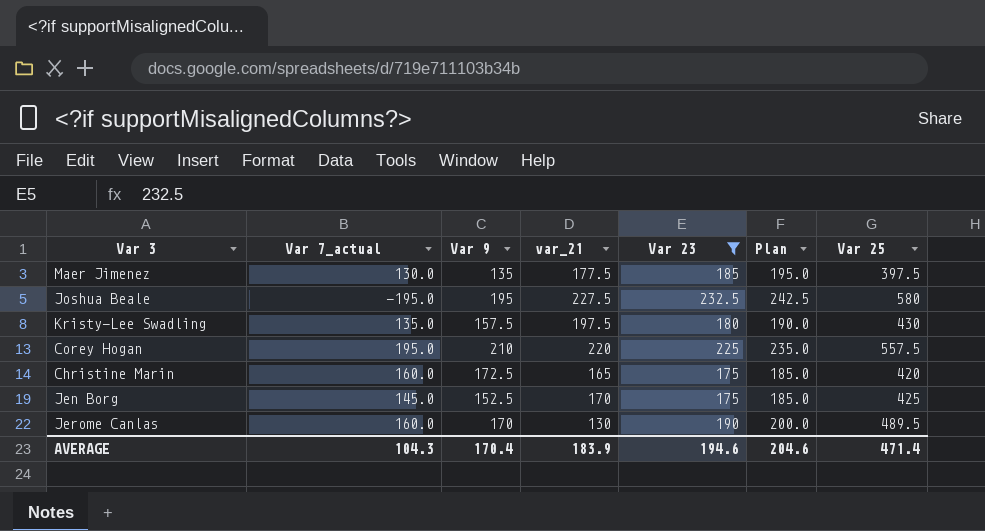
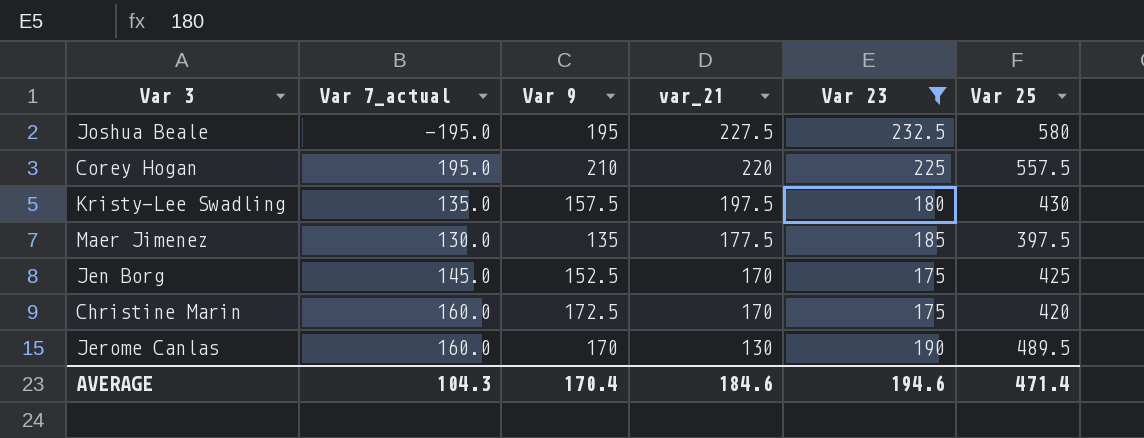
row order: none -> var_21 descending
column Plan | formula: [Var 23] + 10 -> none
Christine Marin | var_21: 165 -> 170
AVERAGE | var_21: 183.9 -> 184.6

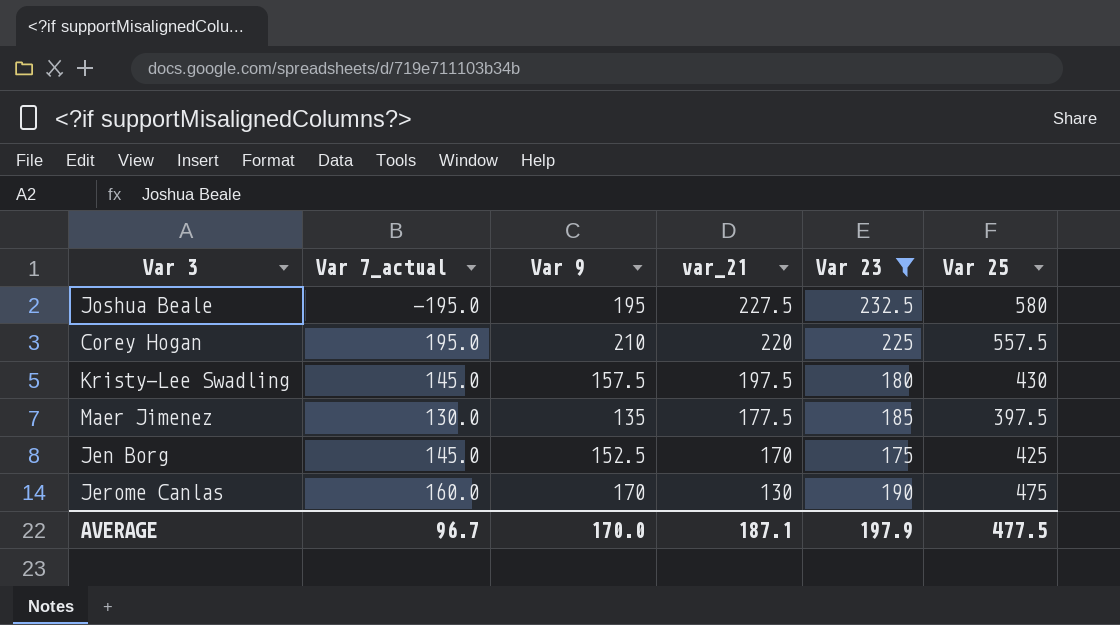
row Christine Marin: 160.0 | 172.5 | 170 | 175 | 420 -> none
Kristy-Lee Swadling | Var 7_actual: 135.0 -> 145.0
Jerome Canlas | Var 25: 489.5 -> 475
AVERAGE | Var 7_actual: 104.3 -> 96.7
AVERAGE | Var 9: 170.4 -> 170.0
AVERAGE | var_21: 184.6 -> 187.1
AVERAGE | Var 23: 194.6 -> 197.9
AVERAGE | Var 25: 471.4 -> 477.5

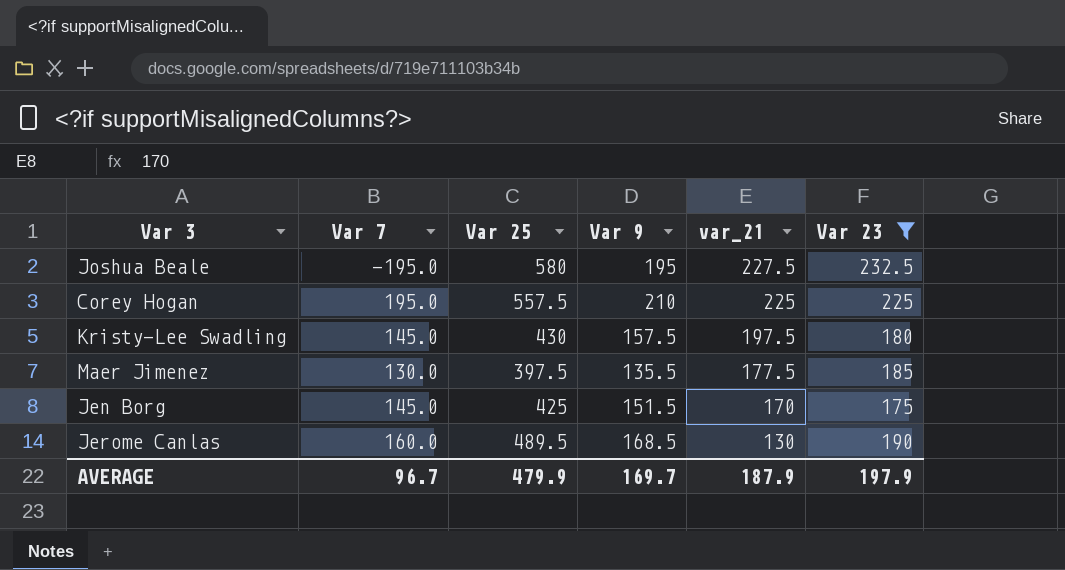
column name: Var 7_actual -> Var 7
column Var 25 | position: 6 -> 3
Corey Hogan | var_21: 220 -> 225
Maer Jimenez | Var 9: 135 -> 135.5
Jen Borg | Var 9: 152.5 -> 151.5
Jerome Canlas | Var 25: 475 -> 489.5
Jerome Canlas | Var 9: 170 -> 168.5
AVERAGE | Var 25: 477.5 -> 479.9
AVERAGE | Var 9: 170.0 -> 169.7
AVERAGE | var_21: 187.1 -> 187.9

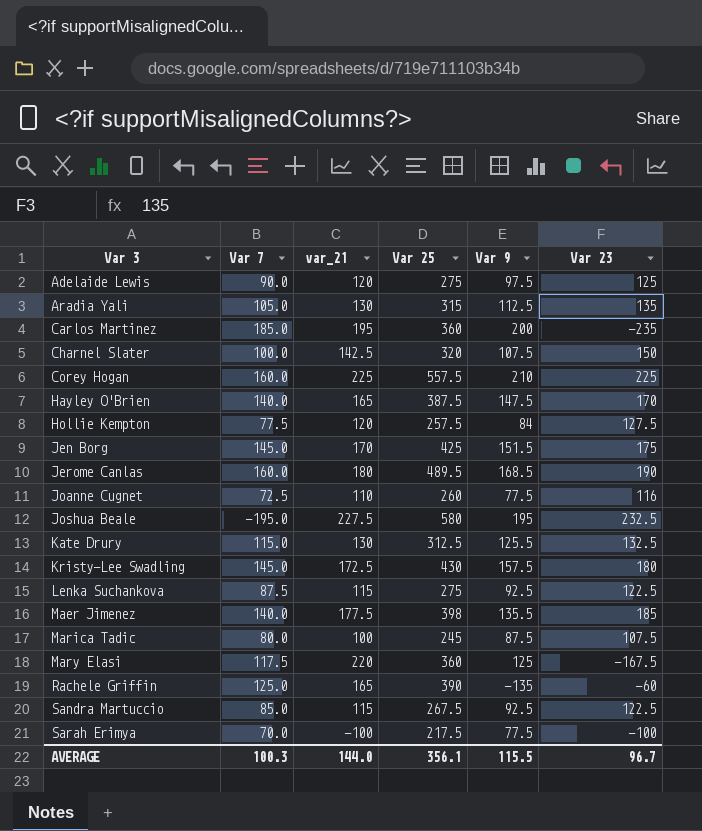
filter: Var 23 >= 175 -> none
row order: var_21 descending -> Var 3 ascending
column var_21 | position: 5 -> 3
Corey Hogan | Var 7: 195.0 -> 160.0
Jerome Canlas | var_21: 130 -> 180
Kristy-Lee Swadling | var_21: 197.5 -> 172.5
Maer Jimenez | Var 7: 130.0 -> 140.0
Maer Jimenez | Var 25: 397.5 -> 398
AVERAGE | Var 7: 96.7 -> 100.3
AVERAGE | var_21: 187.9 -> 144.0
AVERAGE | Var 25: 479.9 -> 356.1
AVERAGE | Var 9: 169.7 -> 115.5
AVERAGE | Var 23: 197.9 -> 96.7

